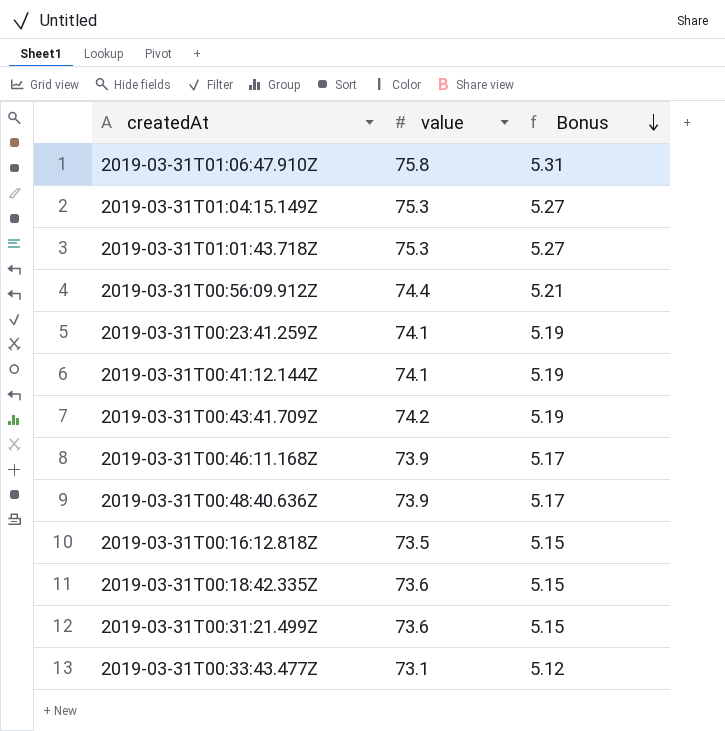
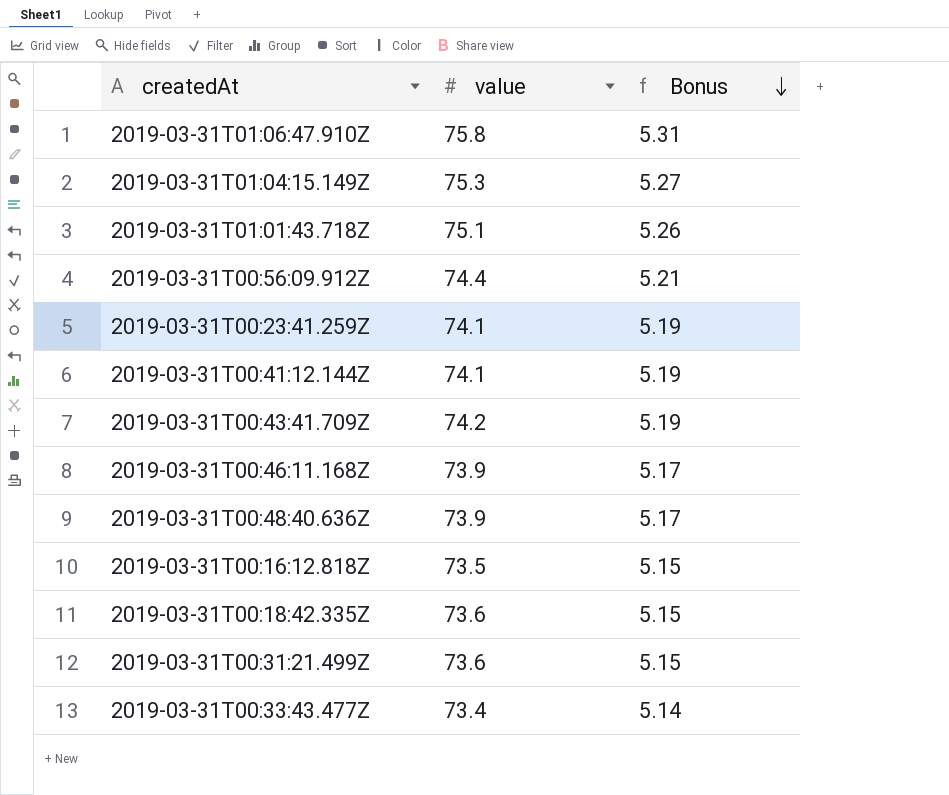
2019-03-31T01:01:43.718Z | value: 75.3 -> 75.1
2019-03-31T01:01:43.718Z | Bonus: 5.27 -> 5.26
2019-03-31T00:33:43.477Z | value: 73.1 -> 73.4
2019-03-31T00:33:43.477Z | Bonus: 5.12 -> 5.14

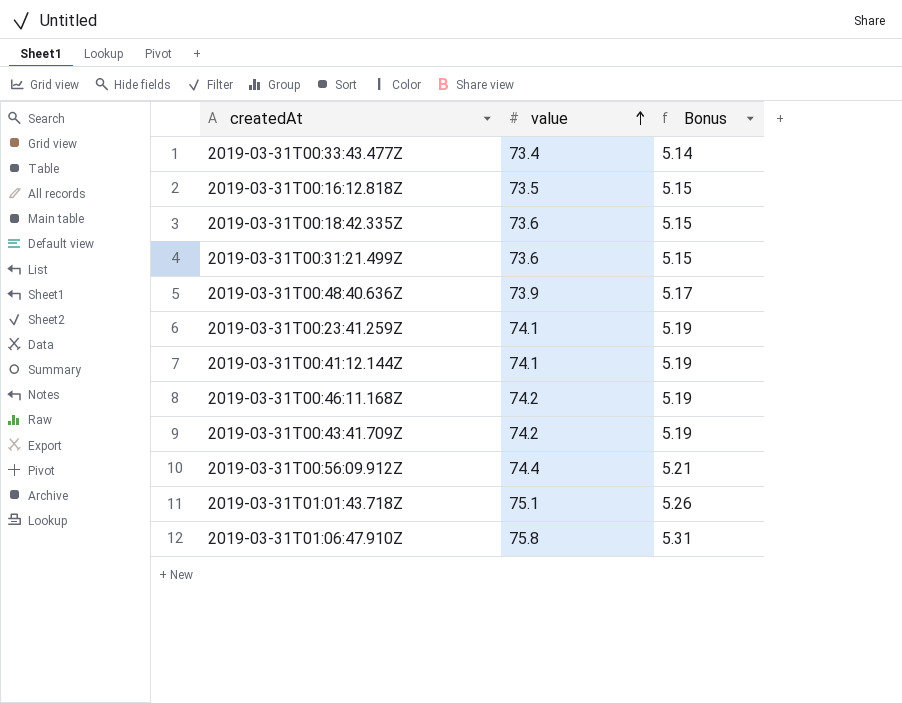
row order: Bonus descending -> value ascending
row 2019-03-31T01:04:15.149Z: 75.3 | 5.27 -> none
2019-03-31T00:46:11.168Z | value: 73.9 -> 74.2
2019-03-31T00:46:11.168Z | Bonus: 5.17 -> 5.19

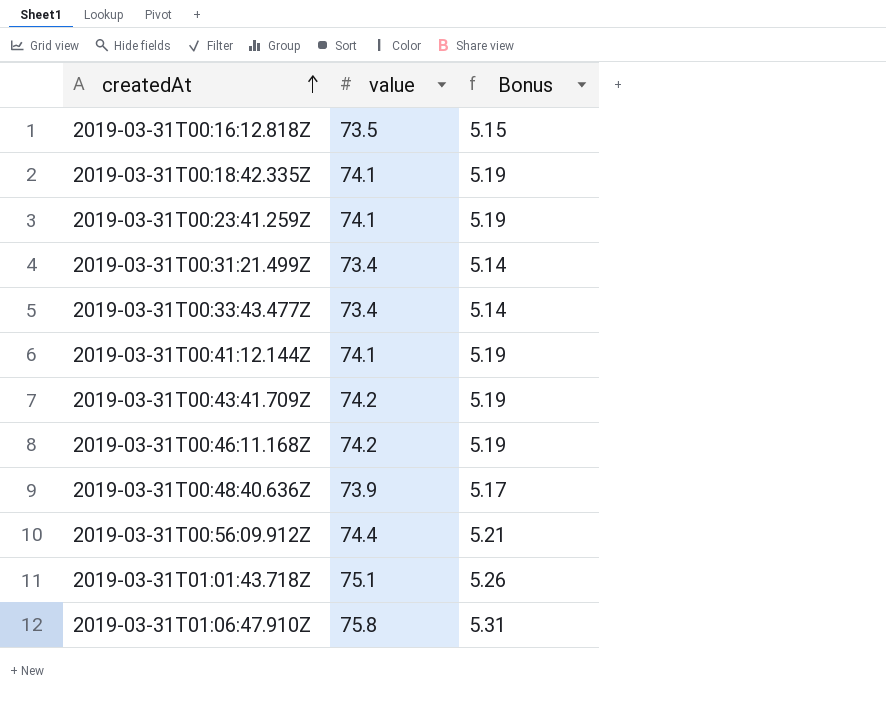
row order: value ascending -> createdAt ascending
2019-03-31T00:18:42.335Z | value: 73.6 -> 74.1
2019-03-31T00:18:42.335Z | Bonus: 5.15 -> 5.19
2019-03-31T00:31:21.499Z | value: 73.6 -> 73.4
2019-03-31T00:31:21.499Z | Bonus: 5.15 -> 5.14

